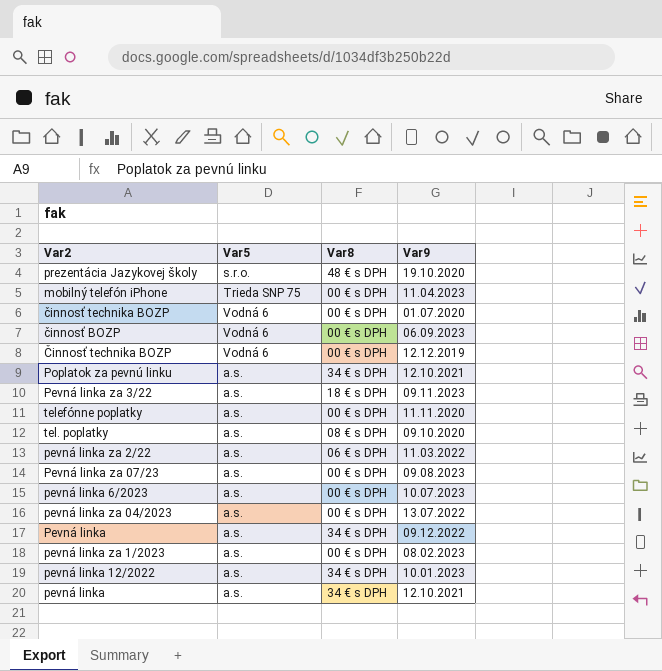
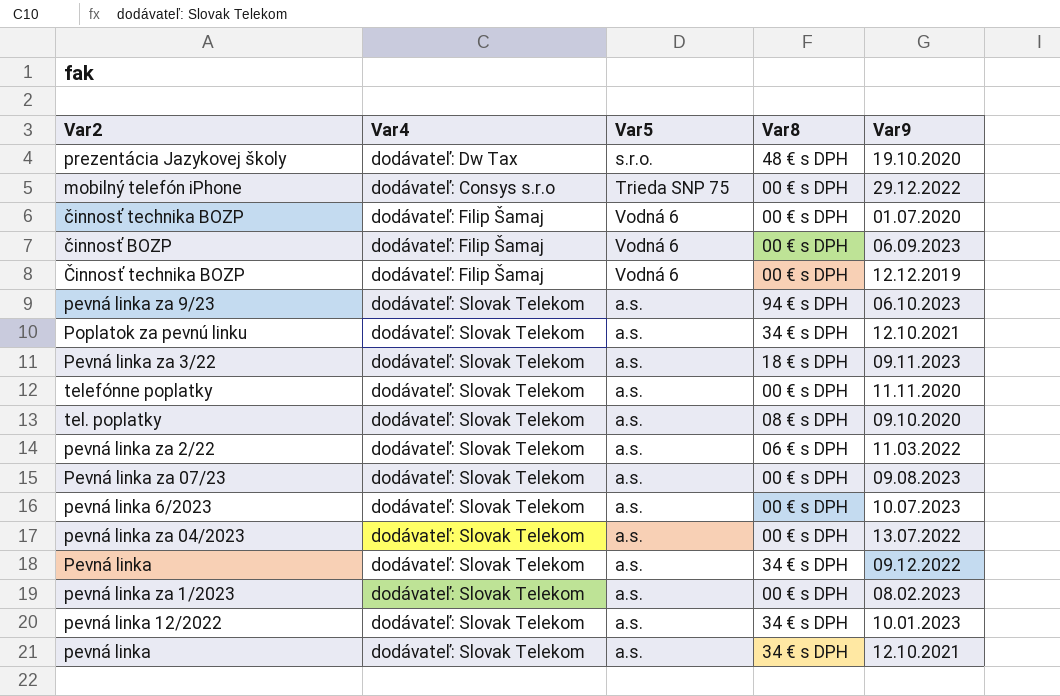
column Var4 | position: none -> 2
mobilný telefón iPhone | Var9: 11.04.2023 -> 29.12.2022
row pevná linka za 9/23: none -> dodávateľ: Slovak Telekom | a.s. | 94 € s DPH | 06.10.2023

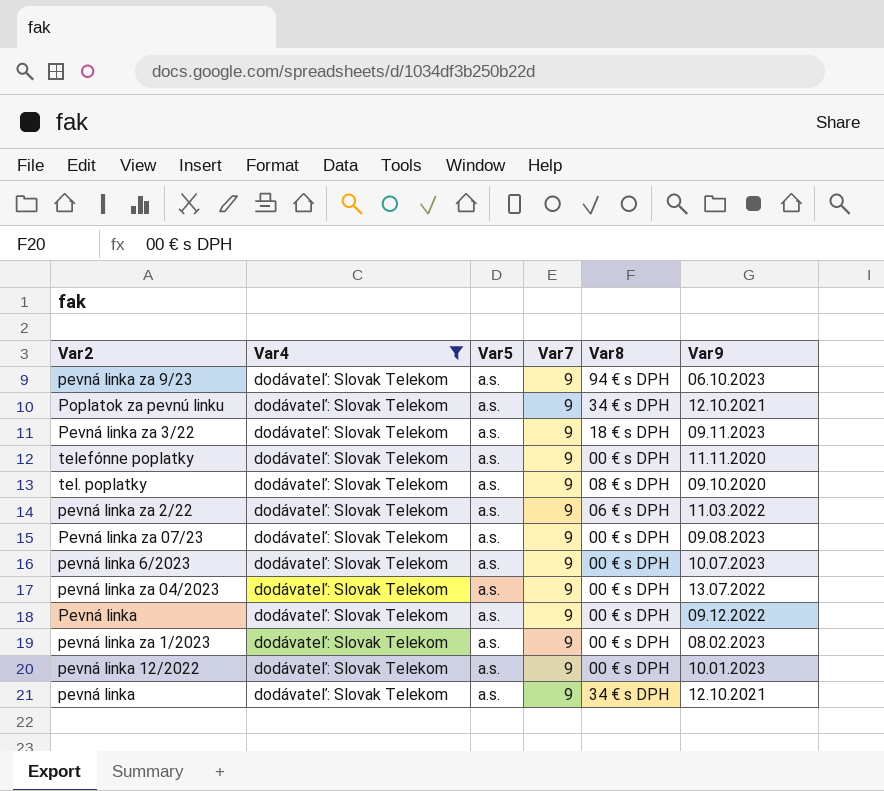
filter: none -> Var4 = dodávateľ: Slovak Telekom
column Var7 | position: none -> 4
Pevná linka | Var8: 34 € s DPH -> 00 € s DPH
pevná linka 12/2022 | Var8: 34 € s DPH -> 00 € s DPH

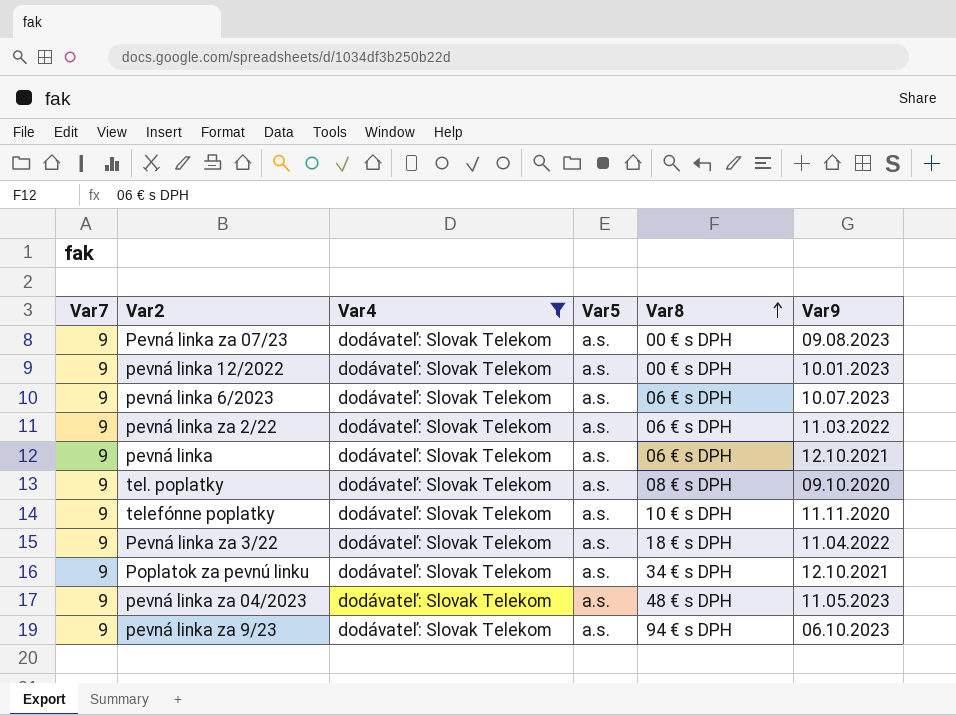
row order: none -> Var8 ascending
column Var7 | position: 4 -> 1
row Pevná linka: dodávateľ: Slovak Telekom | a.s. | 9 | 00 € s DPH | 09.12.2022 -> none
row pevná linka za 1/2023: dodávateľ: Slovak Telekom | a.s. | 9 | 00 € s DPH | 08.02.2023 -> none
pevná linka 6/2023 | Var8: 00 € s DPH -> 06 € s DPH
pevná linka | Var8: 34 € s DPH -> 06 € s DPH
telefónne poplatky | Var8: 00 € s DPH -> 10 € s DPH
Pevná linka za 3/22 | Var9: 09.11.2023 -> 11.04.2022
pevná linka za 04/2023 | Var8: 00 € s DPH -> 48 € s DPH
pevná linka za 04/2023 | Var9: 13.07.2022 -> 11.05.2023

